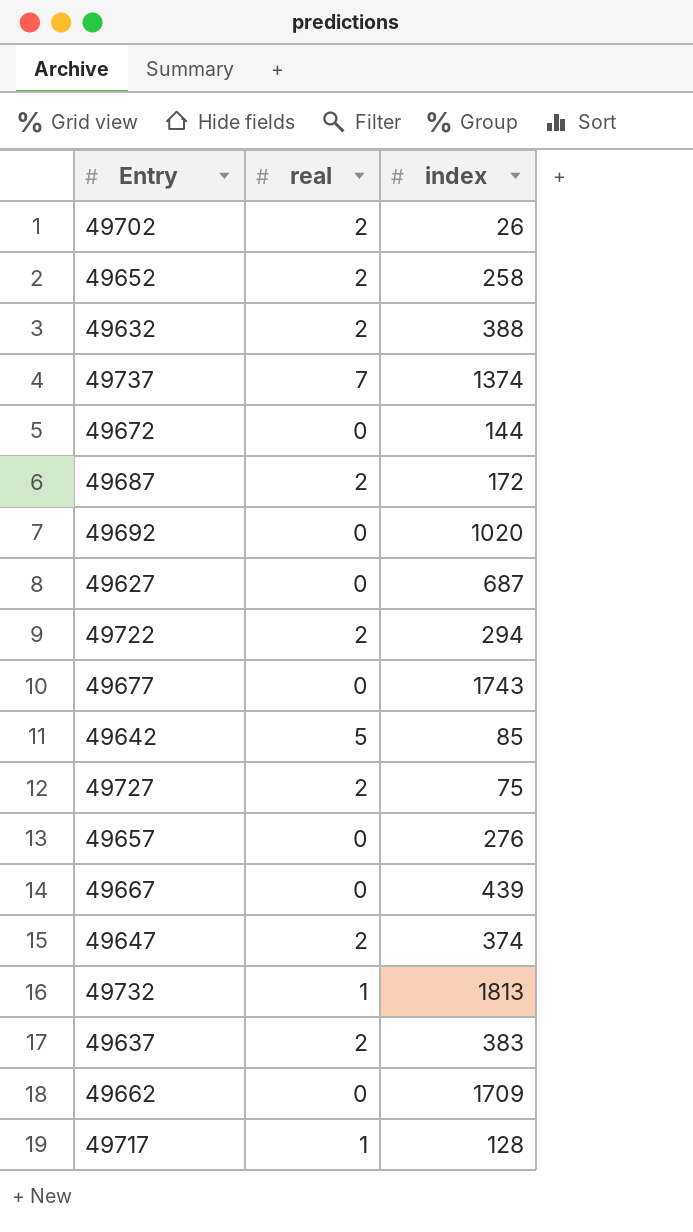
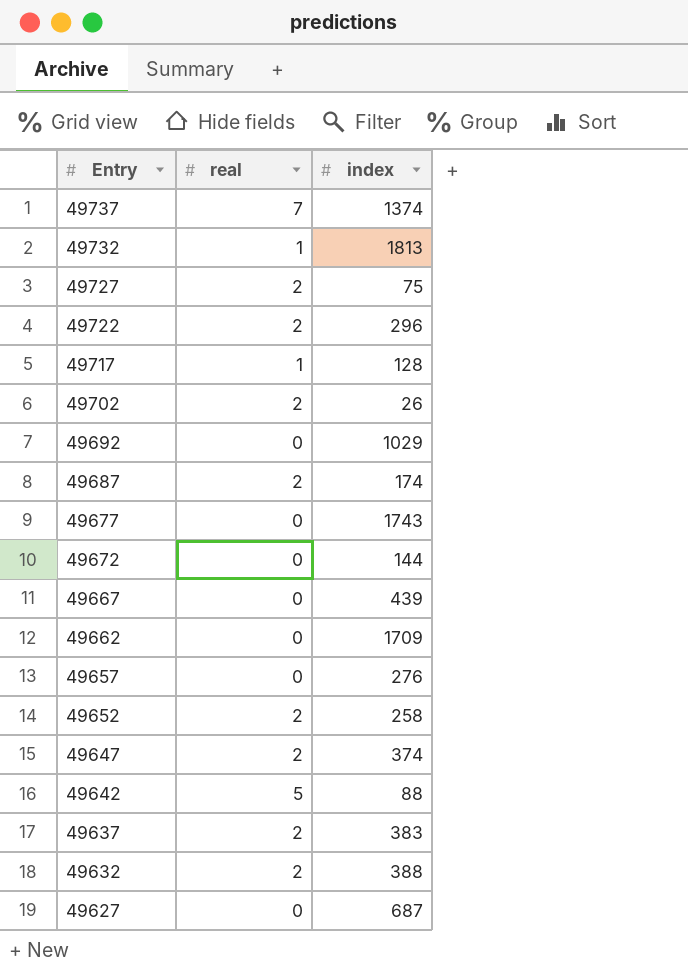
row order: none -> Entry descending
49722 | index: 294 -> 296
49692 | index: 1020 -> 1029
49687 | index: 172 -> 174
49642 | index: 85 -> 88

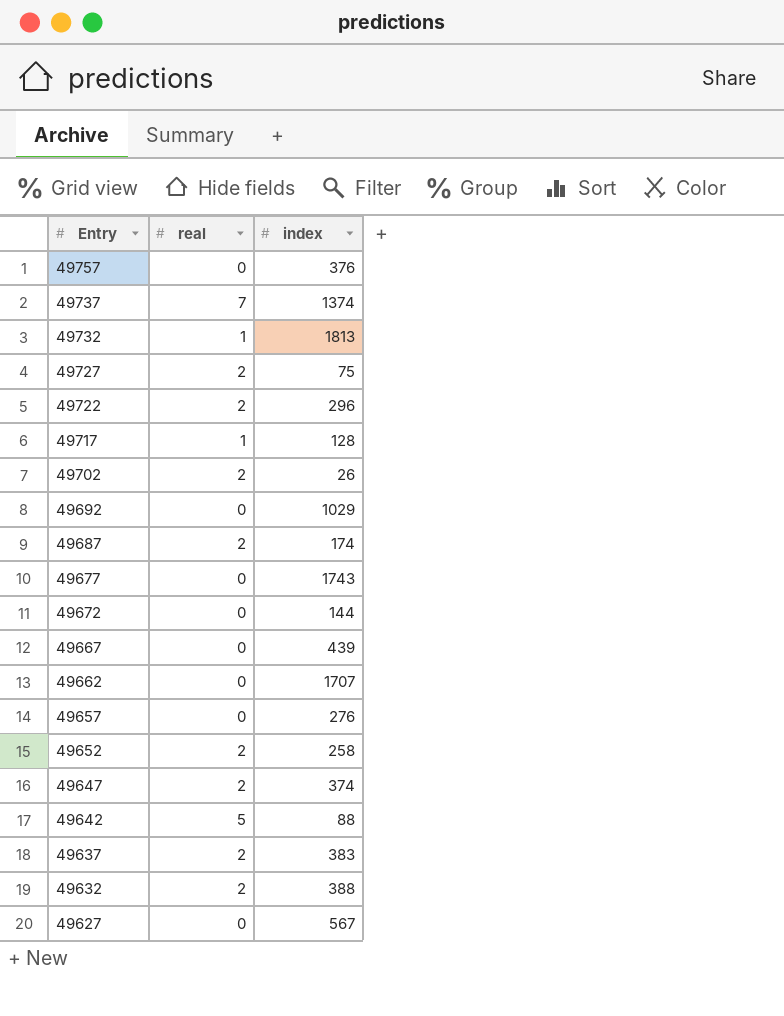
row 49757: none -> 0 | 376
49662 | index: 1709 -> 1707
49627 | index: 687 -> 567

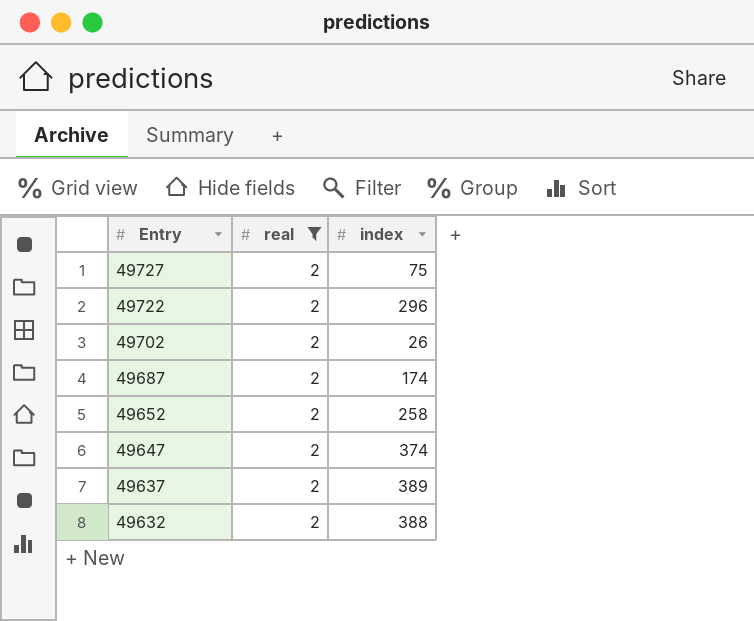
filter: none -> real = 2
49637 | index: 383 -> 389

